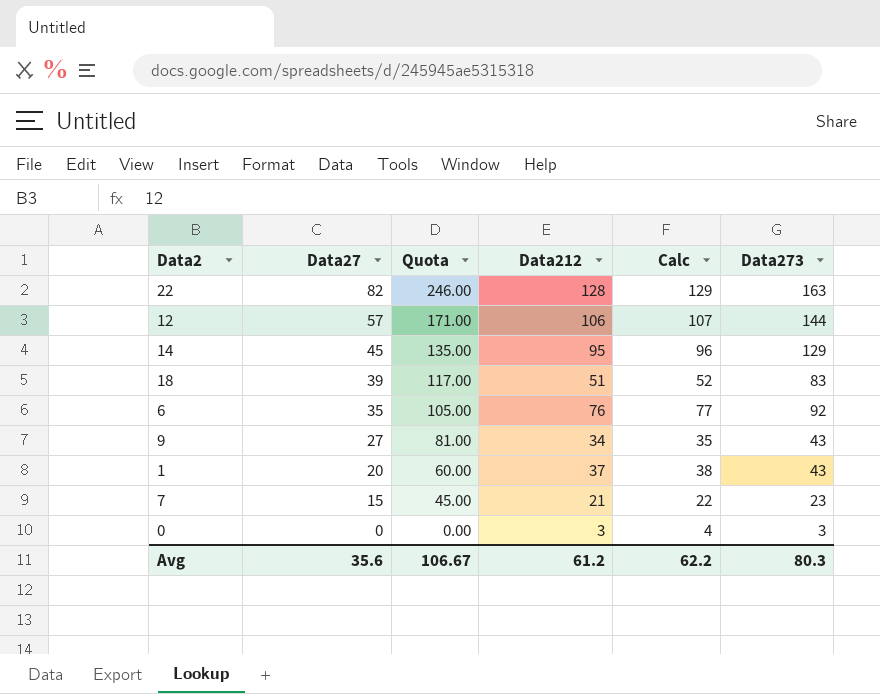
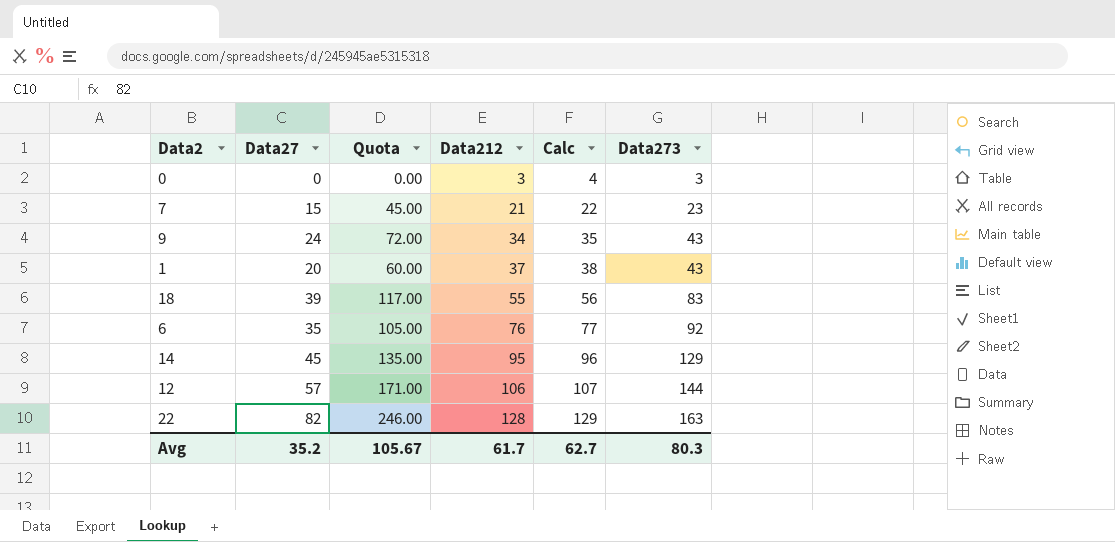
row order: Data27 descending -> Data212 ascending
9 | Data27: 27 -> 24
9 | Quota: 81.00 -> 72.00
18 | Data212: 51 -> 55
18 | Calc: 52 -> 56
Avg | Data27: 35.6 -> 35.2
Avg | Quota: 106.67 -> 105.67
Avg | Data212: 61.2 -> 61.7
Avg | Calc: 62.2 -> 62.7

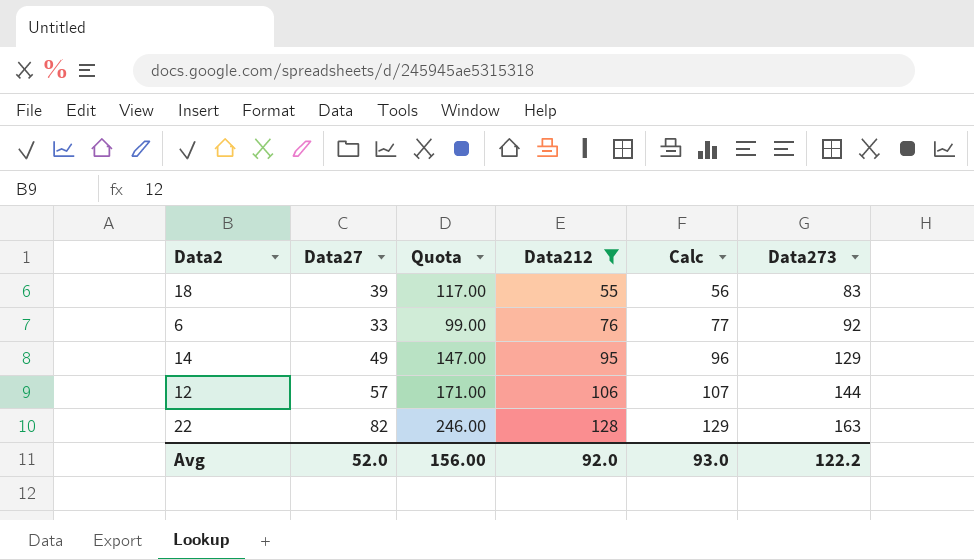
filter: none -> Data212 >= 55
6 | Data27: 35 -> 33
6 | Quota: 105.00 -> 99.00
14 | Data27: 45 -> 49
14 | Quota: 135.00 -> 147.00
Avg | Data27: 35.2 -> 52.0
Avg | Quota: 105.67 -> 156.00
Avg | Data212: 61.7 -> 92.0
Avg | Calc: 62.7 -> 93.0
Avg | Data273: 80.3 -> 122.2

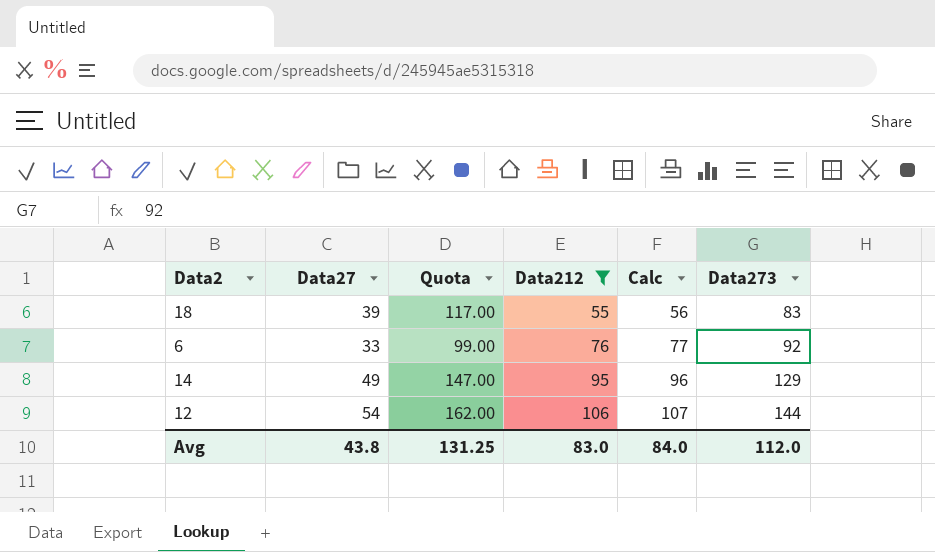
row 22: 82 | 246.00 | 128 | 129 | 163 -> none
12 | Data27: 57 -> 54
12 | Quota: 171.00 -> 162.00
Avg | Data27: 52.0 -> 43.8
Avg | Quota: 156.00 -> 131.25
Avg | Data212: 92.0 -> 83.0
Avg | Calc: 93.0 -> 84.0
Avg | Data273: 122.2 -> 112.0

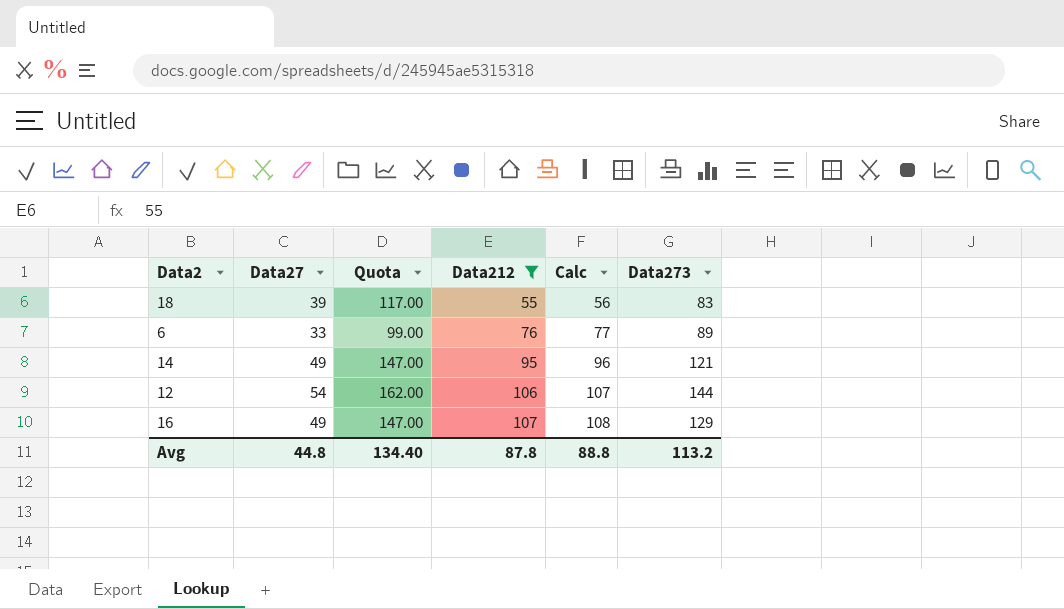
6 | Data273: 92 -> 89
14 | Data273: 129 -> 121
row 16: none -> 49 | 147.00 | 107 | 108 | 129
Avg | Data27: 43.8 -> 44.8
Avg | Quota: 131.25 -> 134.40
Avg | Data212: 83.0 -> 87.8
Avg | Calc: 84.0 -> 88.8
Avg | Data273: 112.0 -> 113.2

